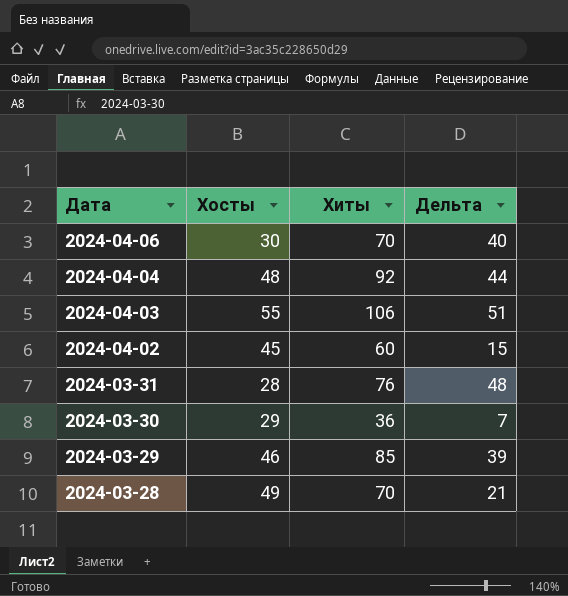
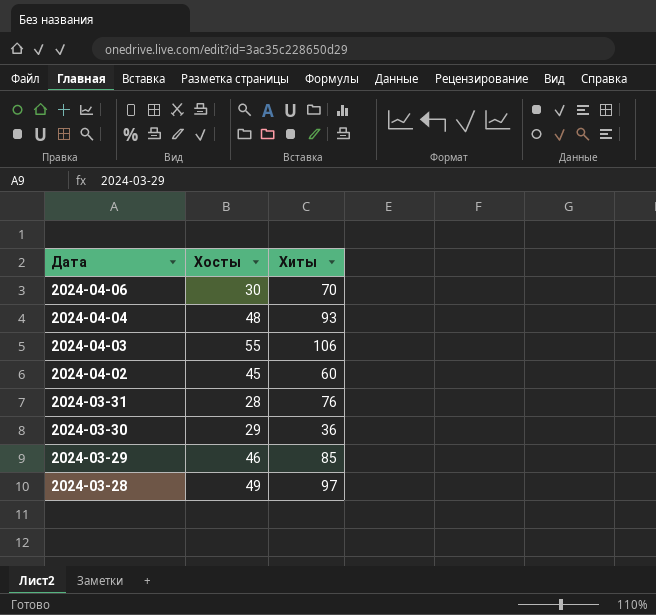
column Дельта | formula: [Хиты] - [Хосты] -> none
2024-04-04 | Хиты: 92 -> 93
2024-03-28 | Хиты: 70 -> 97

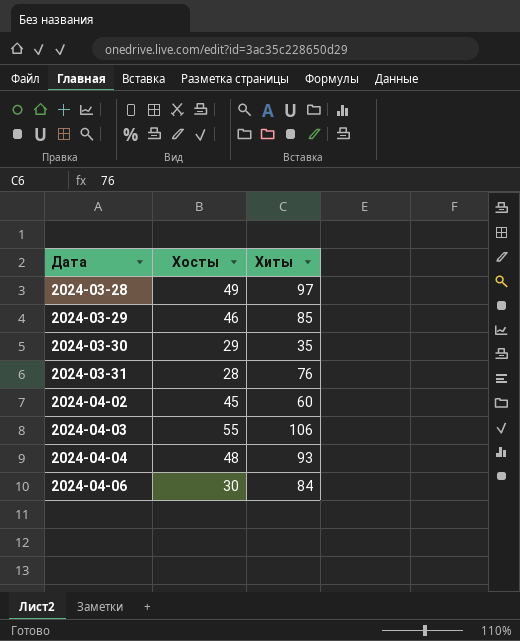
row order: Дата descending -> Дата ascending
2024-03-30 | Хиты: 36 -> 35
2024-04-06 | Хиты: 70 -> 84

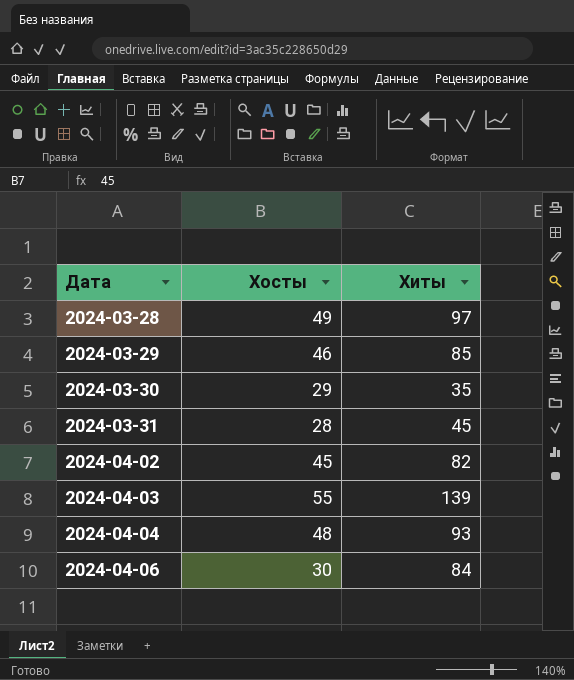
2024-03-31 | Хиты: 76 -> 45
2024-04-02 | Хиты: 60 -> 82
2024-04-03 | Хиты: 106 -> 139

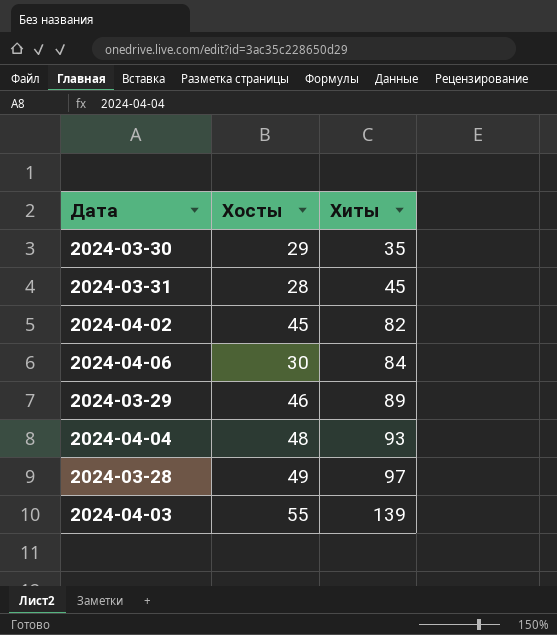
row order: Дата ascending -> Хиты ascending
2024-03-29 | Хиты: 85 -> 89

